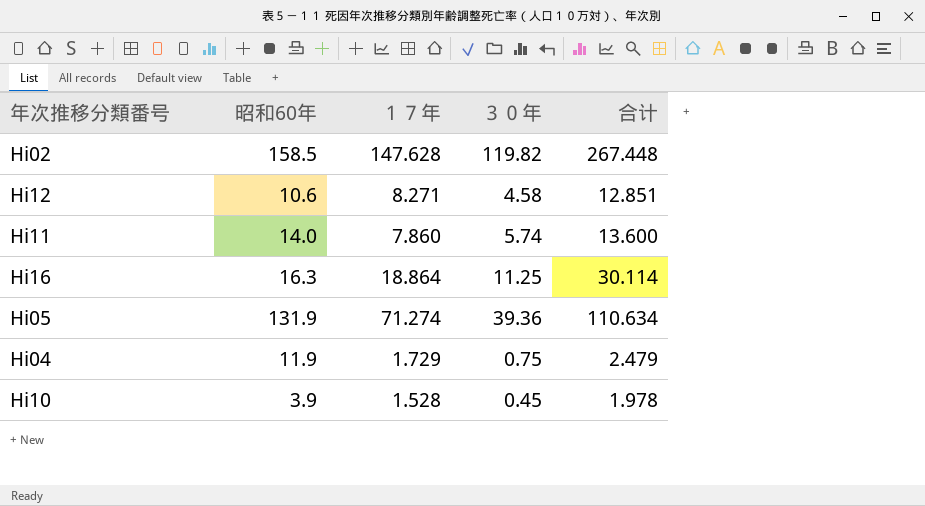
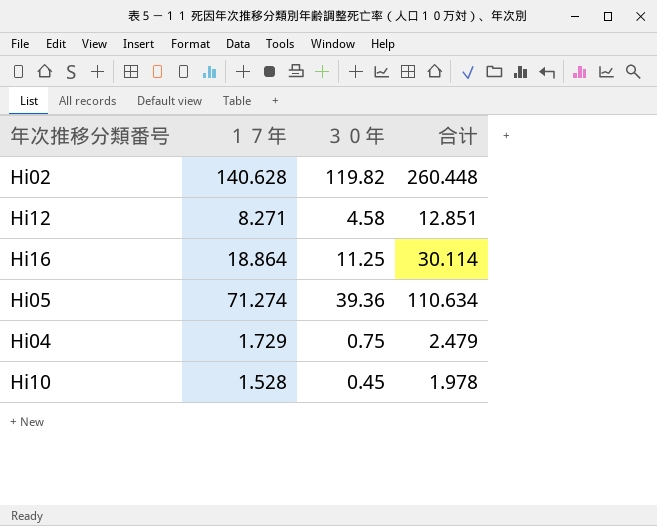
column 昭和60年 | position: 2 -> none
row Hi11: 14.0 | 7.860 | 5.74 | 13.600 -> none
Hi02 | １７年: 147.628 -> 140.628
Hi02 | 合计: 267.448 -> 260.448

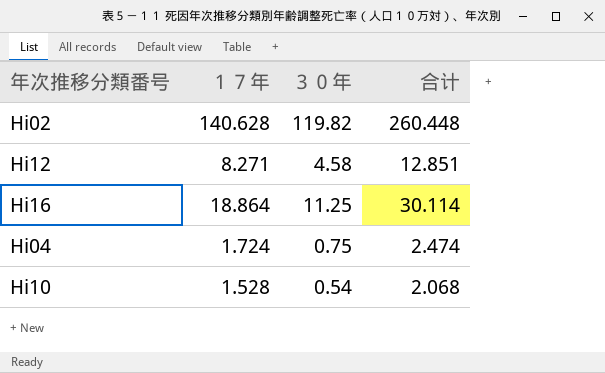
row Hi05: 71.274 | 39.36 | 110.634 -> none
Hi04 | １７年: 1.729 -> 1.724
Hi04 | 合计: 2.479 -> 2.474
Hi10 | ３０年: 0.45 -> 0.54
Hi10 | 合计: 1.978 -> 2.068

